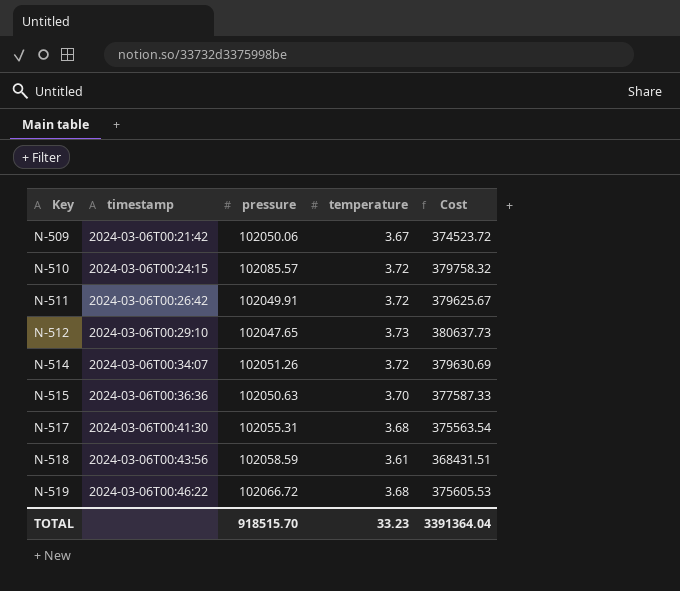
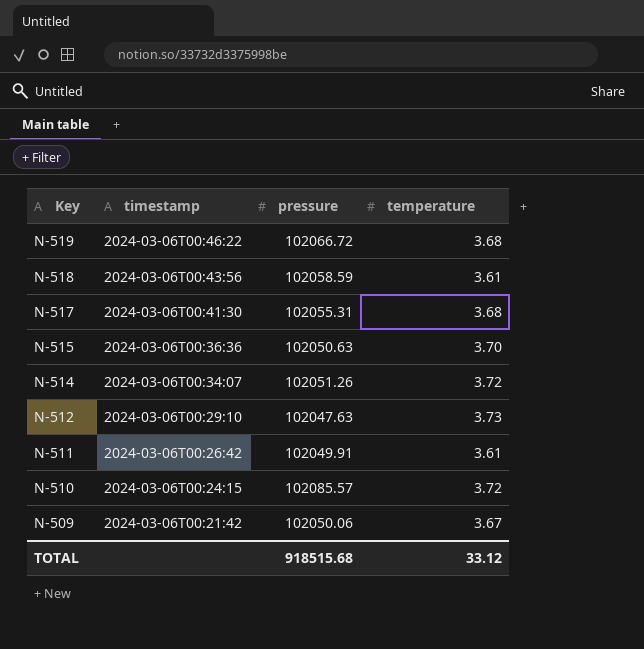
row order: Key ascending -> Key descending
column Cost | formula: [pressure] * [temperature] -> none
N-512 | pressure: 102047.65 -> 102047.63
N-511 | temperature: 3.72 -> 3.61
TOTAL | pressure: 918515.70 -> 918515.68
TOTAL | temperature: 33.23 -> 33.12

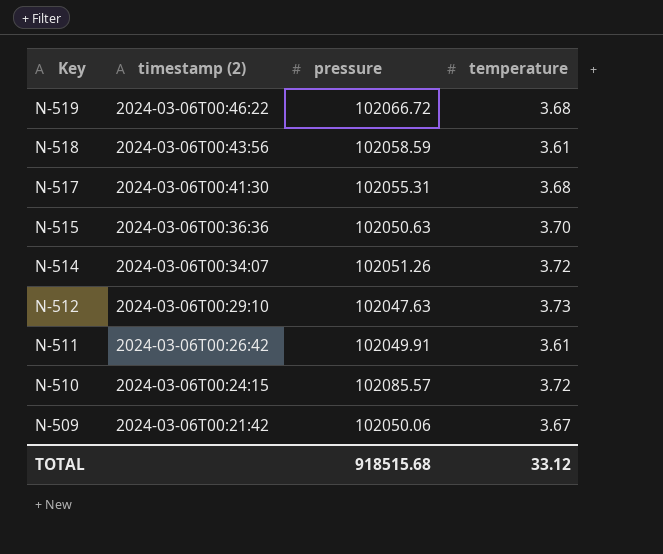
column name: timestamp -> timestamp (2)

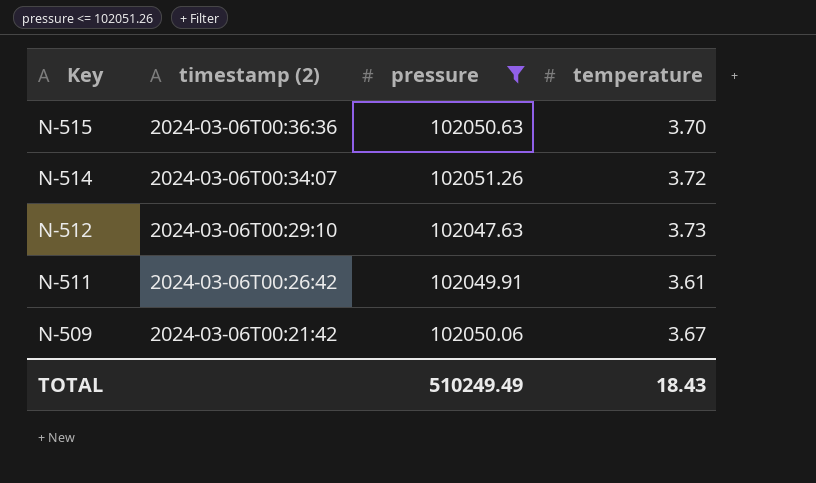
filter: none -> pressure <= 102051.26
TOTAL | pressure: 918515.68 -> 510249.49
TOTAL | temperature: 33.12 -> 18.43

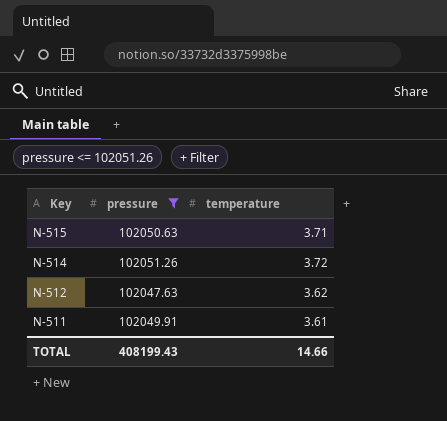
column timestamp (2) | position: 2 -> none
row N-509: 2024-03-06T00:21:42 | 102050.06 | 3.67 -> none
N-515 | temperature: 3.70 -> 3.71
N-512 | temperature: 3.73 -> 3.62
TOTAL | pressure: 510249.49 -> 408199.43
TOTAL | temperature: 18.43 -> 14.66

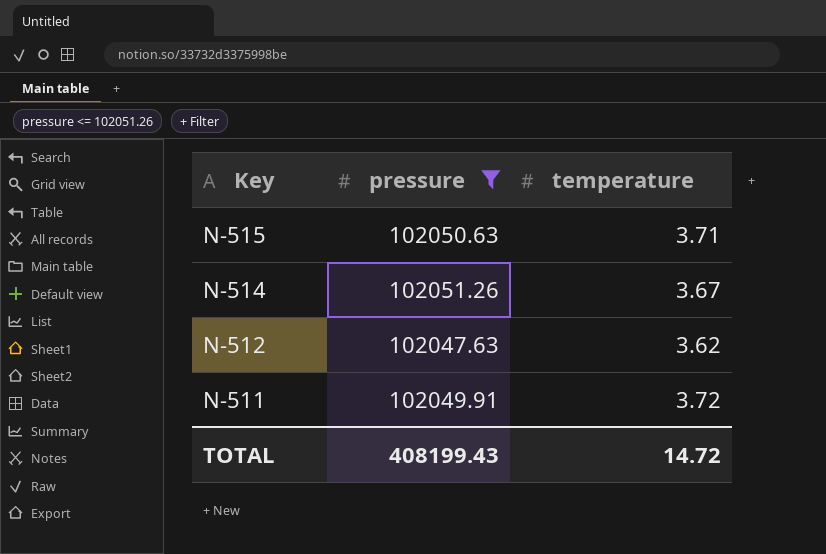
N-514 | temperature: 3.72 -> 3.67
N-511 | temperature: 3.61 -> 3.72
TOTAL | temperature: 14.66 -> 14.72

